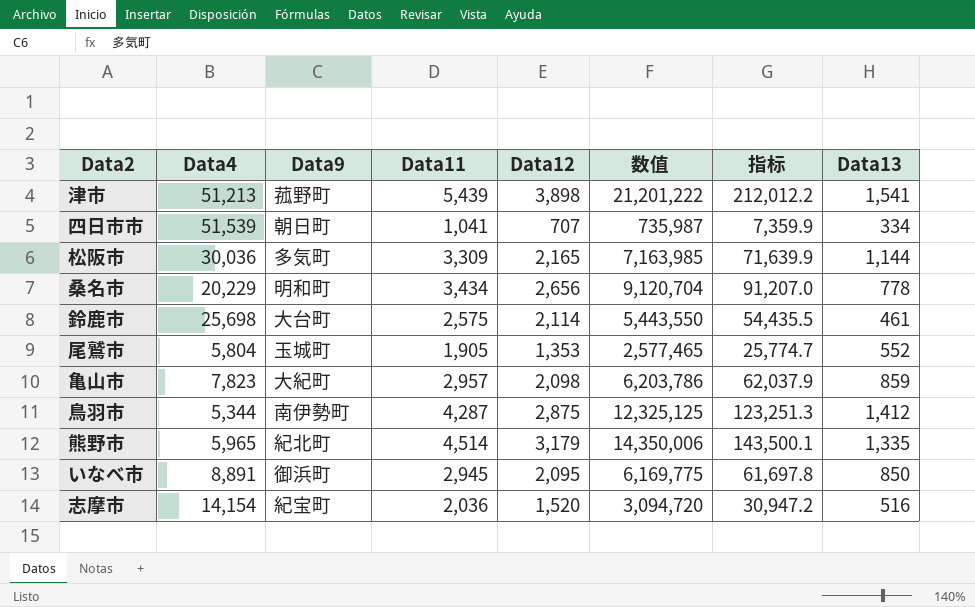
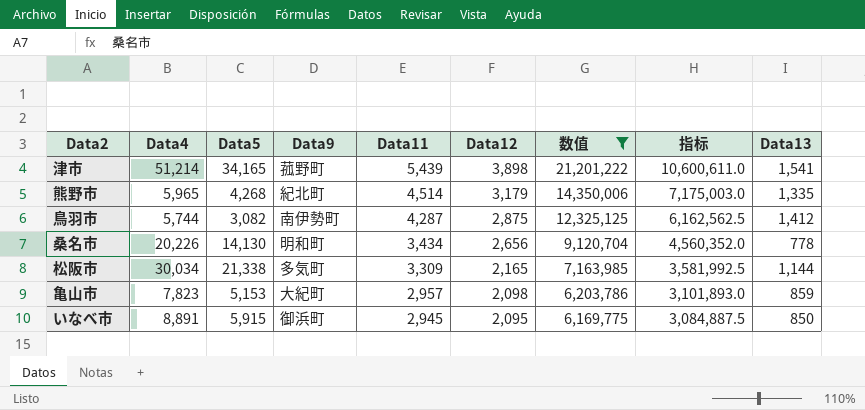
filter: none -> 数值 >= 6,169,775
row order: none -> Data11 descending
column Data5 | position: none -> 3
column 指标 | formula: [数值] * 0.01 -> [数值] * 0.5
津市 | Data4: 51,213 -> 51,214
鳥羽市 | Data4: 5,344 -> 5,744
桑名市 | Data4: 20,229 -> 20,226
松阪市 | Data4: 30,036 -> 30,034

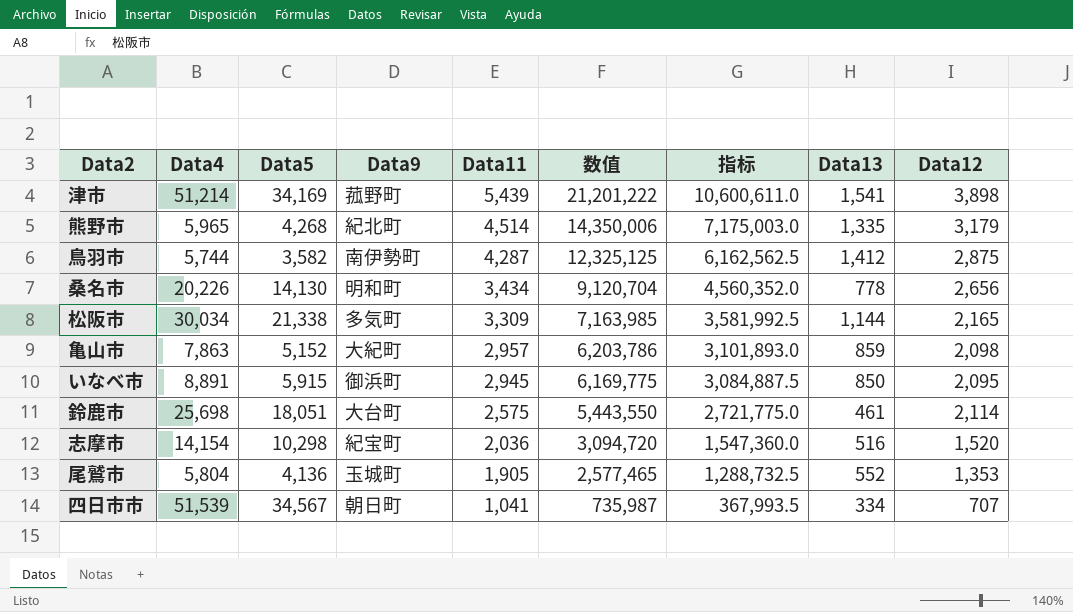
filter: 数值 >= 6,169,775 -> none
column Data12 | position: 6 -> 9
津市 | Data5: 34,165 -> 34,169
鳥羽市 | Data5: 3,082 -> 3,582
亀山市 | Data4: 7,823 -> 7,863
亀山市 | Data5: 5,153 -> 5,152

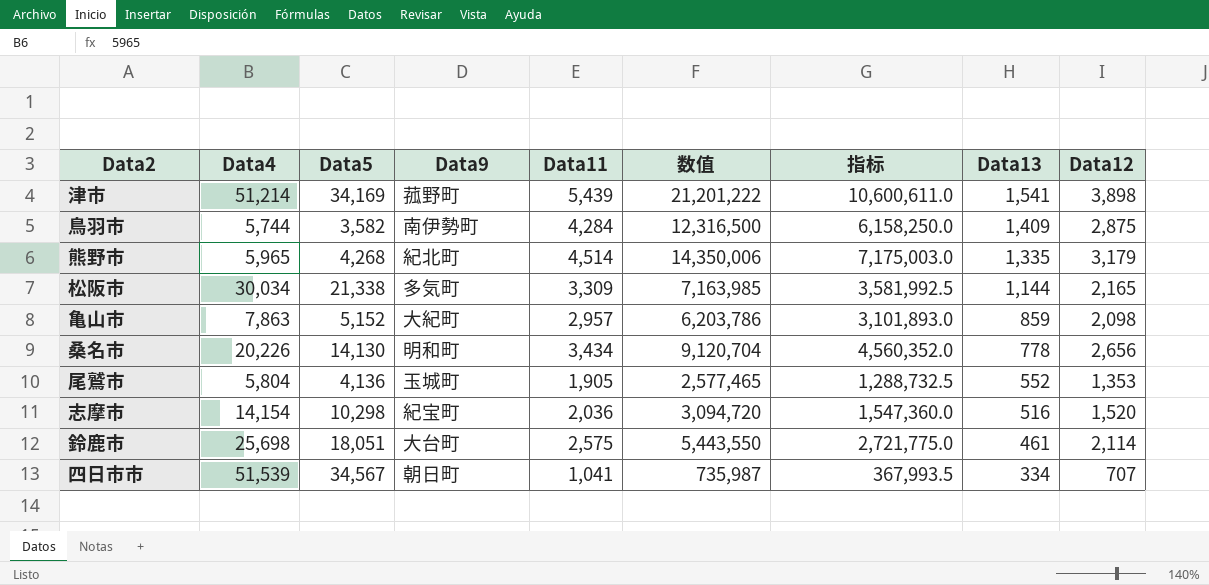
row order: Data11 descending -> Data13 descending
row いなべ市: 8,891 | 5,915 | 御浜町 | 2,945 | 6,169,775 | 3,084,887.5 | 850 | 2,095 -> none
鳥羽市 | Data11: 4,287 -> 4,284
鳥羽市 | 数值: 12,325,125 -> 12,316,500
鳥羽市 | 指标: 6,162,562.5 -> 6,158,250.0
鳥羽市 | Data13: 1,412 -> 1,409

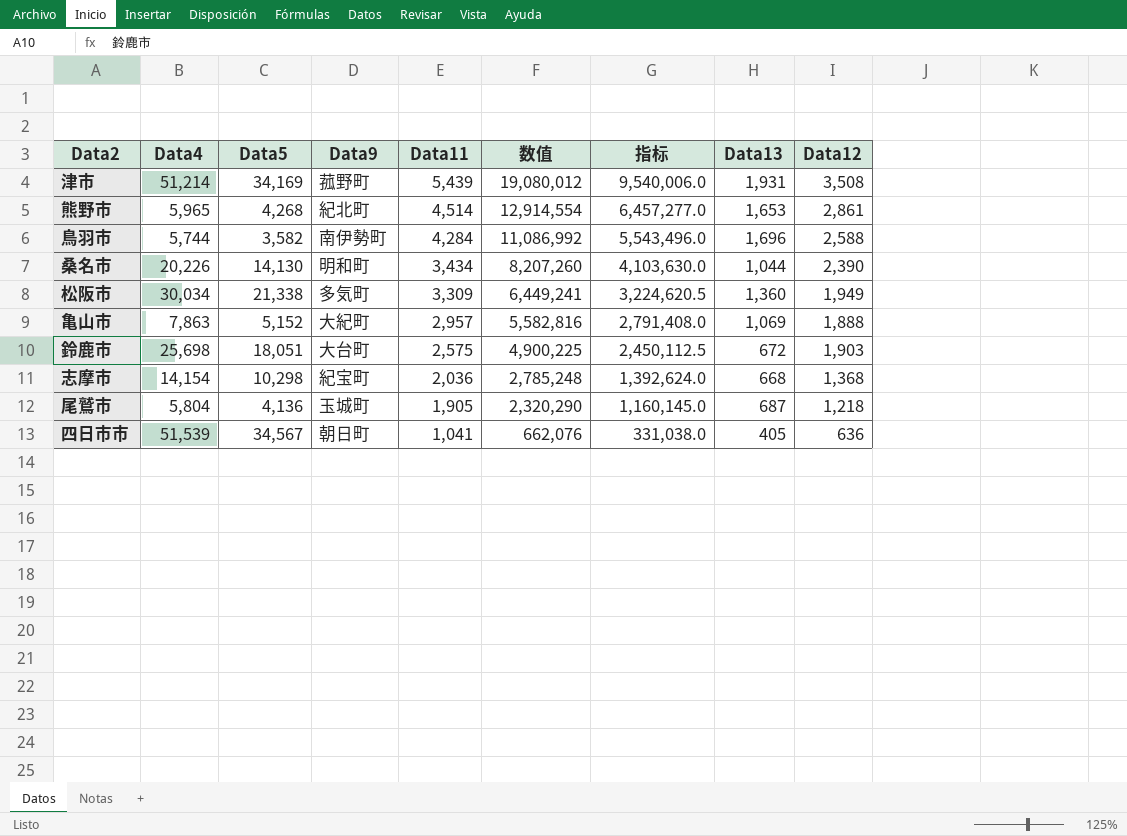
row order: Data13 descending -> Data11 descending
津市 | 数值: 21,201,222 -> 19,080,012
津市 | 指标: 10,600,611.0 -> 9,540,006.0
津市 | Data13: 1,541 -> 1,931
津市 | Data12: 3,898 -> 3,508
熊野市 | 数值: 14,350,006 -> 12,914,554
熊野市 | 指标: 7,175,003.0 -> 6,457,277.0
熊野市 | Data13: 1,335 -> 1,653
熊野市 | Data12: 3,179 -> 2,861
鳥羽市 | 数值: 12,316,500 -> 11,086,992
鳥羽市 | 指标: 6,158,250.0 -> 5,543,496.0
鳥羽市 | Data13: 1,409 -> 1,696
鳥羽市 | Data12: 2,875 -> 2,588
桑名市 | 数值: 9,120,704 -> 8,207,260
桑名市 | 指标: 4,560,352.0 -> 4,103,630.0
桑名市 | Data13: 778 -> 1,044
桑名市 | Data12: 2,656 -> 2,390
松阪市 | 数值: 7,163,985 -> 6,449,241
松阪市 | 指标: 3,581,992.5 -> 3,224,620.5
松阪市 | Data13: 1,144 -> 1,360
松阪市 | Data12: 2,165 -> 1,949
亀山市 | 数值: 6,203,786 -> 5,582,816
亀山市 | 指标: 3,101,893.0 -> 2,791,408.0
亀山市 | Data13: 859 -> 1,069
亀山市 | Data12: 2,098 -> 1,888
鈴鹿市 | 数值: 5,443,550 -> 4,900,225
鈴鹿市 | 指标: 2,721,775.0 -> 2,450,112.5
鈴鹿市 | Data13: 461 -> 672
鈴鹿市 | Data12: 2,114 -> 1,903
志摩市 | 数值: 3,094,720 -> 2,785,248
志摩市 | 指标: 1,547,360.0 -> 1,392,624.0
志摩市 | Data13: 516 -> 668
志摩市 | Data12: 1,520 -> 1,368
尾鷲市 | 数值: 2,577,465 -> 2,320,290
尾鷲市 | 指标: 1,288,732.5 -> 1,160,145.0
尾鷲市 | Data13: 552 -> 687
尾鷲市 | Data12: 1,353 -> 1,218
四日市市 | 数值: 735,987 -> 662,076
四日市市 | 指标: 367,993.5 -> 331,038.0
四日市市 | Data13: 334 -> 405
四日市市 | Data12: 707 -> 636

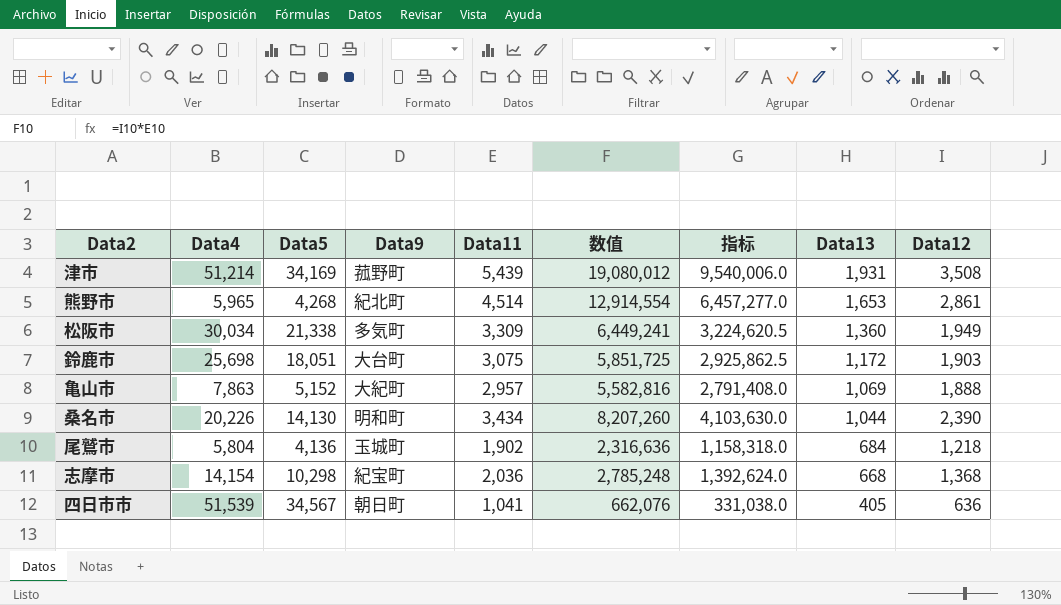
row order: Data11 descending -> Data13 descending
row 鳥羽市: 5,744 | 3,582 | 南伊勢町 | 4,284 | 11,086,992 | 5,543,496.0 | 1,696 | 2,588 -> none
鈴鹿市 | Data11: 2,575 -> 3,075
鈴鹿市 | 数值: 4,900,225 -> 5,851,725
鈴鹿市 | 指标: 2,450,112.5 -> 2,925,862.5
鈴鹿市 | Data13: 672 -> 1,172
尾鷲市 | Data11: 1,905 -> 1,902
尾鷲市 | 数值: 2,320,290 -> 2,316,636
尾鷲市 | 指标: 1,160,145.0 -> 1,158,318.0
尾鷲市 | Data13: 687 -> 684

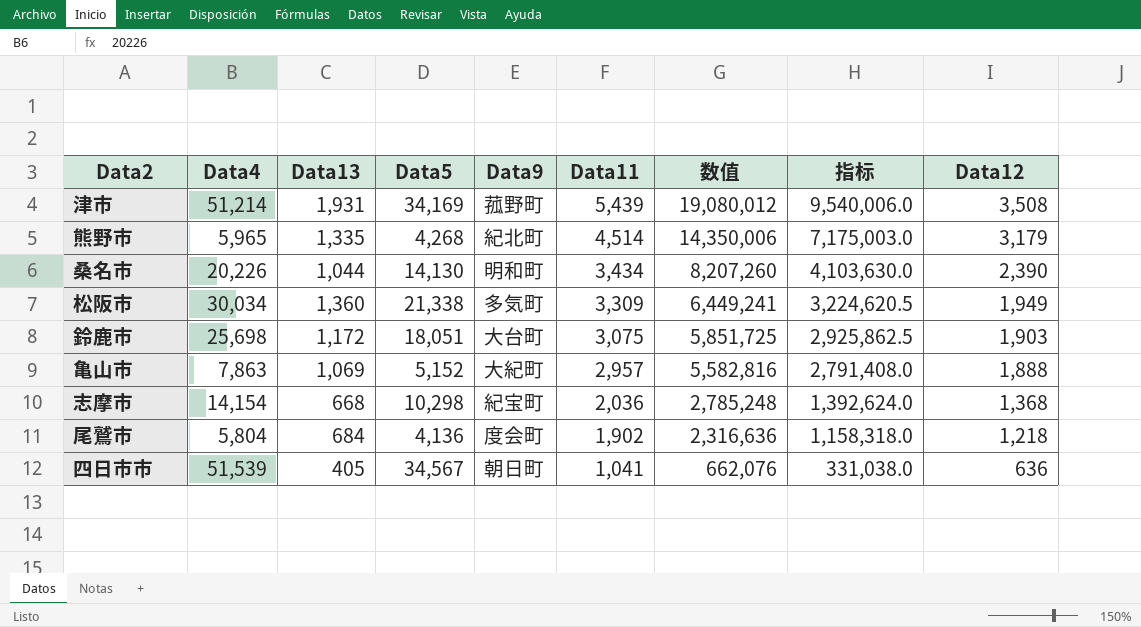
row order: Data13 descending -> Data11 descending
column Data13 | position: 8 -> 3
熊野市 | Data13: 1,653 -> 1,335
熊野市 | 数值: 12,914,554 -> 14,350,006
熊野市 | 指标: 6,457,277.0 -> 7,175,003.0
熊野市 | Data12: 2,861 -> 3,179
尾鷲市 | Data9: 玉城町 -> 度会町

